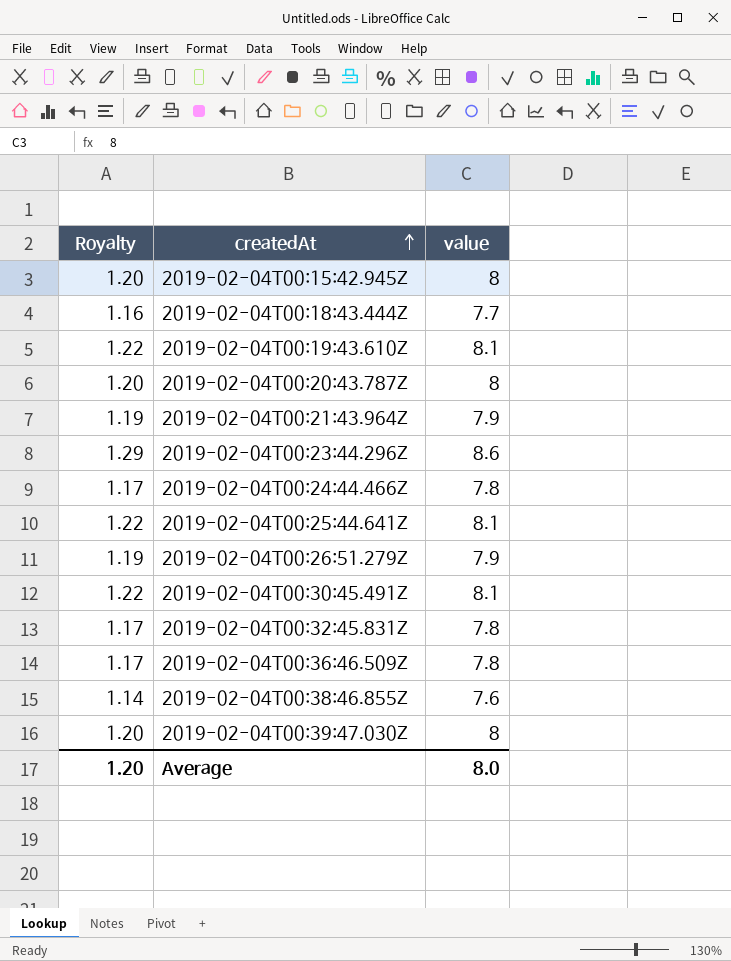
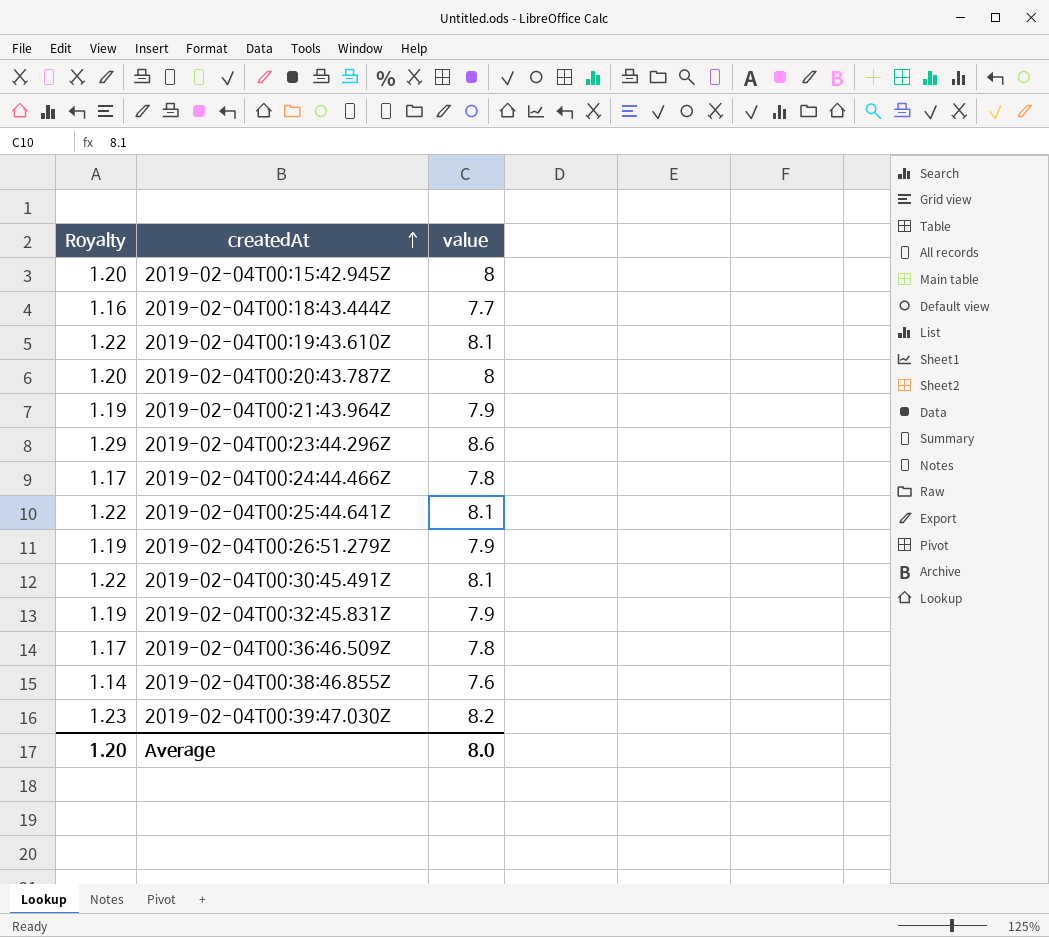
2019-02-04T00:32:45.831Z | Royalty: 1.17 -> 1.19
2019-02-04T00:32:45.831Z | value: 7.8 -> 7.9
2019-02-04T00:39:47.030Z | Royalty: 1.20 -> 1.23
2019-02-04T00:39:47.030Z | value: 8 -> 8.2

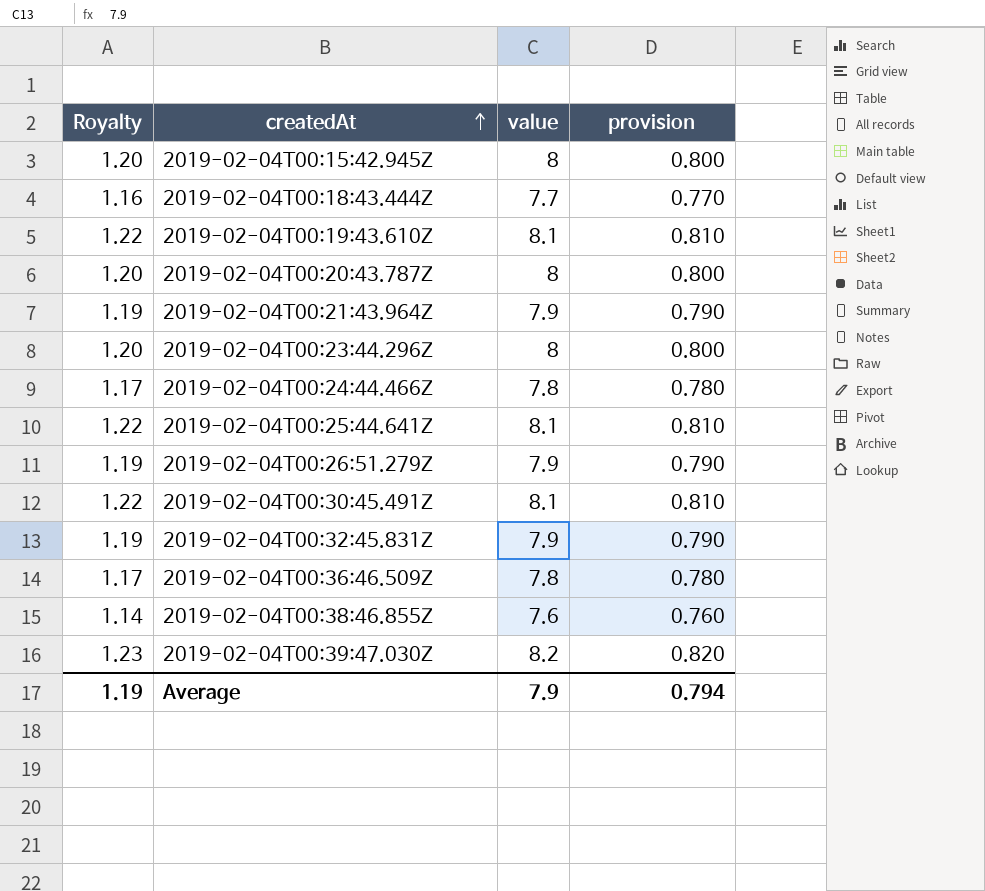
column provision | formula: none -> [value] * 0.1
2019-02-04T00:23:44.296Z | Royalty: 1.29 -> 1.20
2019-02-04T00:23:44.296Z | value: 8.6 -> 8
Average | Royalty: 1.20 -> 1.19
Average | value: 8.0 -> 7.9

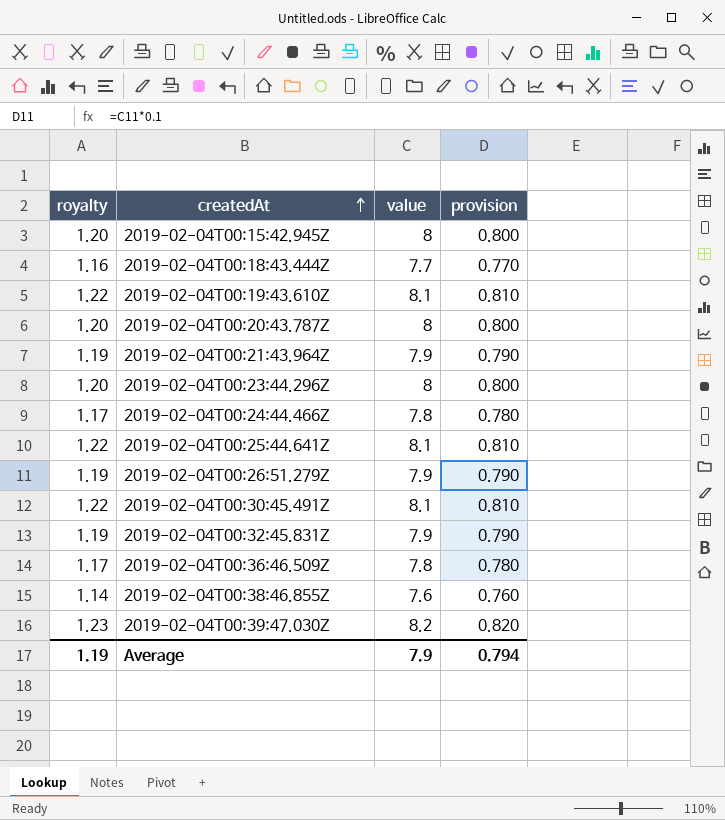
column name: Royalty -> royalty

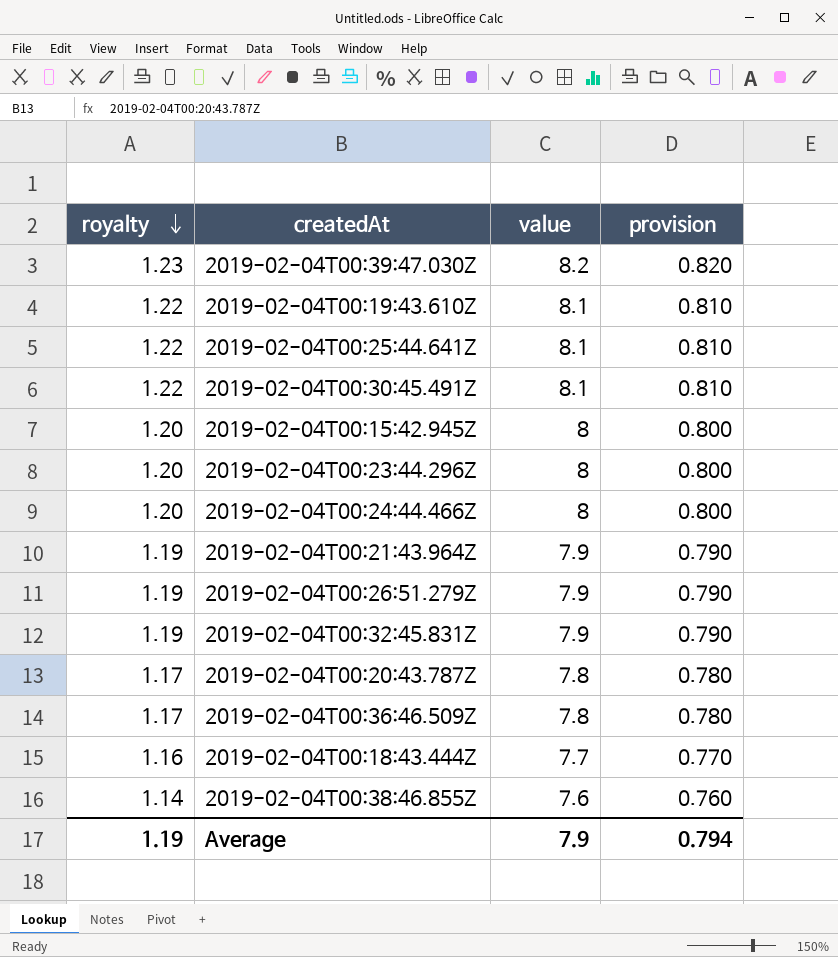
row order: createdAt ascending -> royalty descending
2019-02-04T00:24:44.466Z | royalty: 1.17 -> 1.20
2019-02-04T00:24:44.466Z | value: 7.8 -> 8
2019-02-04T00:24:44.466Z | provision: 0.780 -> 0.800
2019-02-04T00:20:43.787Z | royalty: 1.20 -> 1.17
2019-02-04T00:20:43.787Z | value: 8 -> 7.8
2019-02-04T00:20:43.787Z | provision: 0.800 -> 0.780

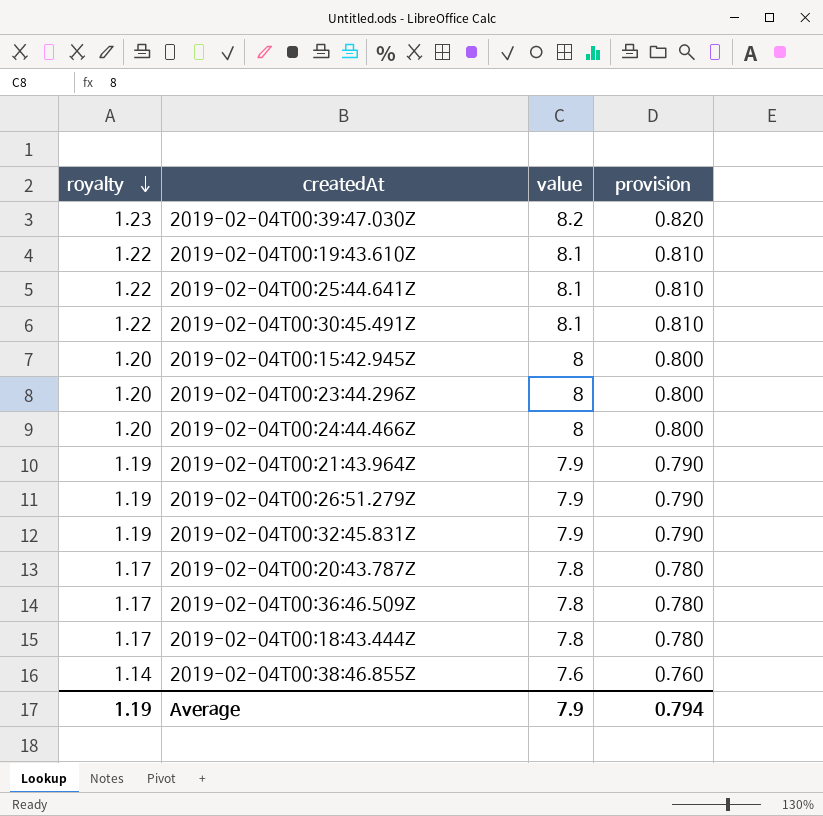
2019-02-04T00:18:43.444Z | royalty: 1.16 -> 1.17
2019-02-04T00:18:43.444Z | value: 7.7 -> 7.8
2019-02-04T00:18:43.444Z | provision: 0.770 -> 0.780

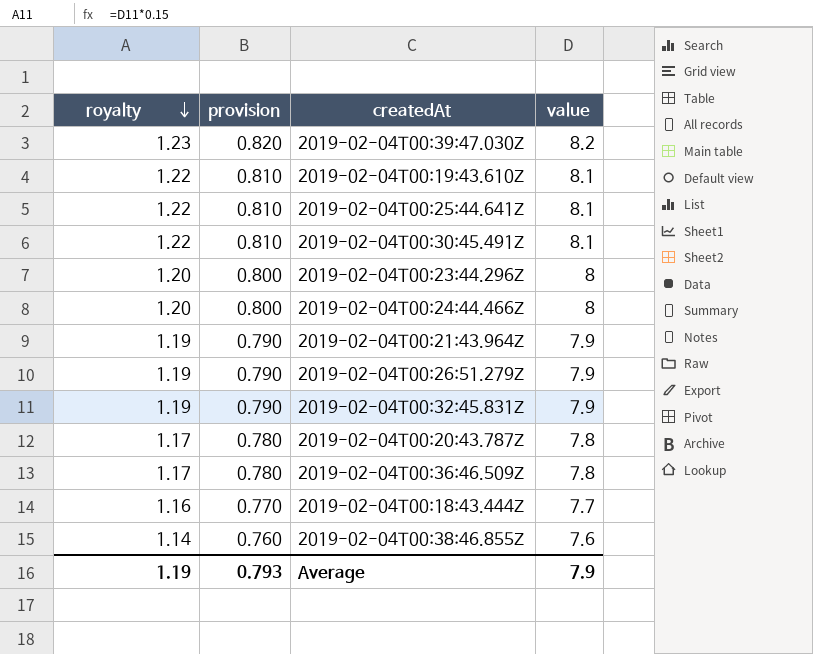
column provision | position: 4 -> 2
row 2019-02-04T00:15:42.945Z: 1.20 | 8 | 0.800 -> none
2019-02-04T00:18:43.444Z | royalty: 1.17 -> 1.16
2019-02-04T00:18:43.444Z | provision: 0.780 -> 0.770
2019-02-04T00:18:43.444Z | value: 7.8 -> 7.7
Average | provision: 0.794 -> 0.793

